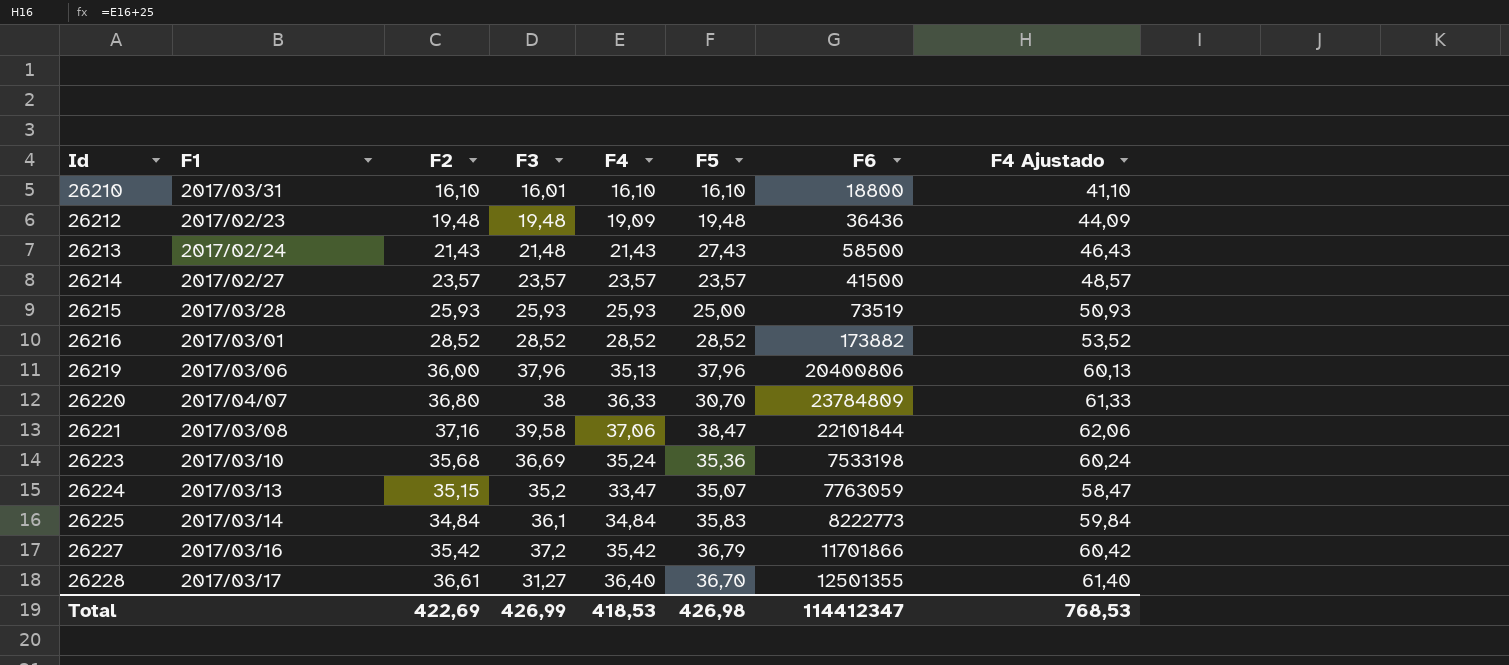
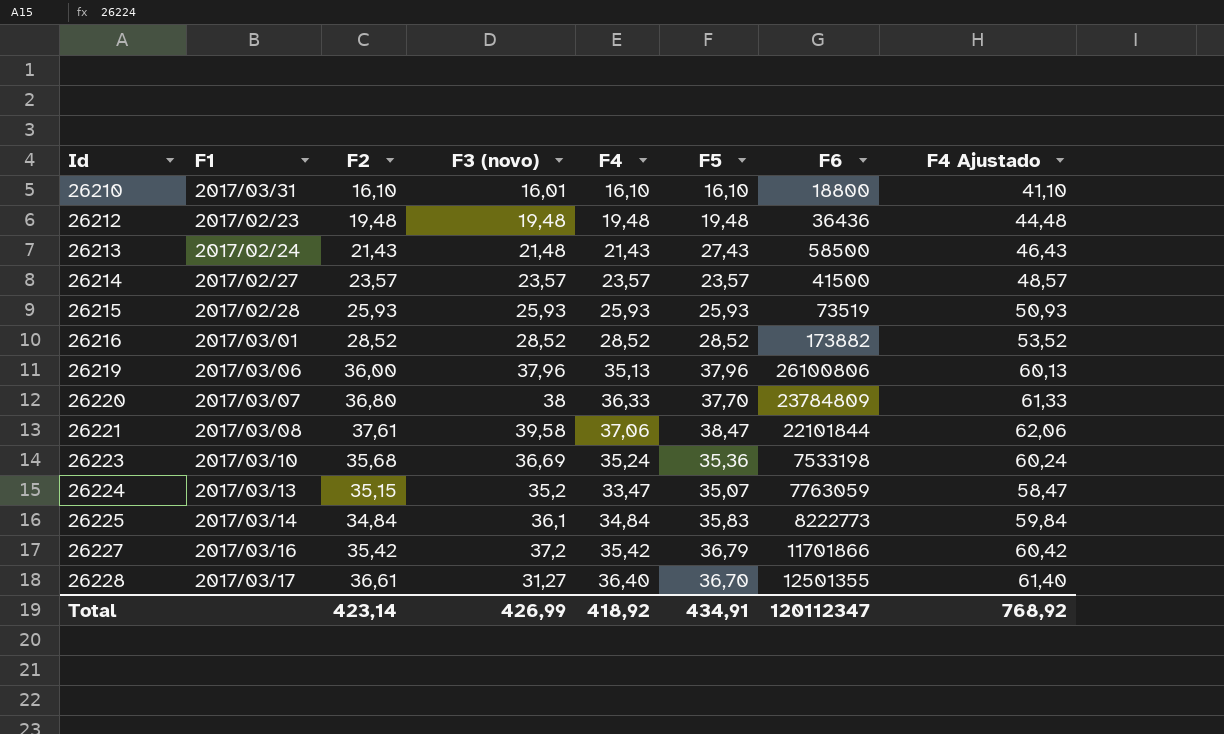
column name: F3 -> F3 (novo)
26212 | F4: 19,09 -> 19,48
26212 | F4 Ajustado: 44,09 -> 44,48
26215 | F1: 2017/03/28 -> 2017/02/28
26215 | F5: 25,00 -> 25,93
26219 | F6: 20400806 -> 26100806
26220 | F1: 2017/04/07 -> 2017/03/07
26220 | F5: 30,70 -> 37,70
26221 | F2: 37,16 -> 37,61
Total | F2: 422,69 -> 423,14
Total | F4: 418,53 -> 418,92
Total | F5: 426,98 -> 434,91
Total | F6: 114412347 -> 120112347
Total | F4 Ajustado: 768,53 -> 768,92

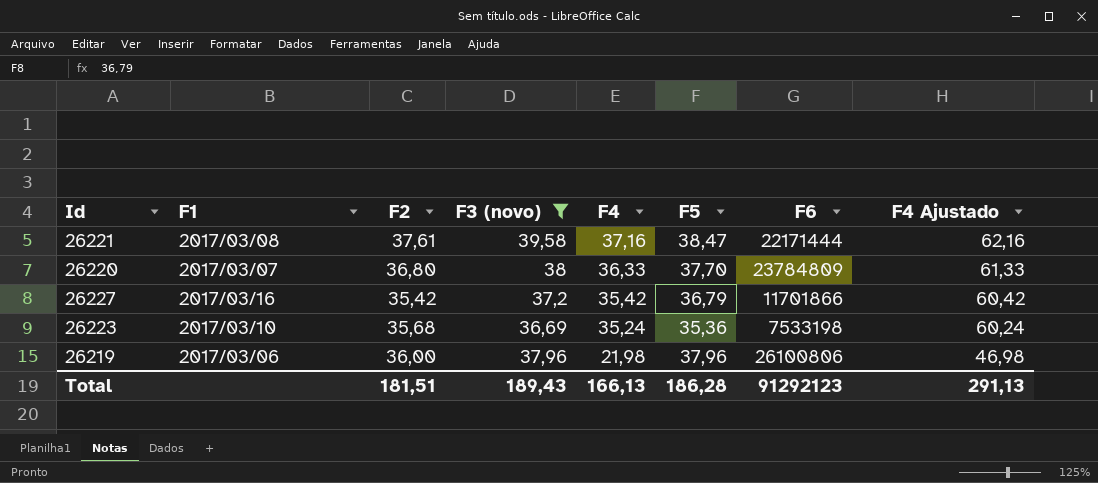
filter: none -> F3 (novo) >= 36,69
row order: Id ascending -> F4 descending
26221 | F4: 37,06 -> 37,16
26221 | F6: 22101844 -> 22171444
26221 | F4 Ajustado: 62,06 -> 62,16
26219 | F4: 35,13 -> 21,98
26219 | F4 Ajustado: 60,13 -> 46,98
Total | F2: 423,14 -> 181,51
Total | F3 (novo): 426,99 -> 189,43
Total | F4: 418,92 -> 166,13
Total | F5: 434,91 -> 186,28
Total | F6: 120112347 -> 91292123
Total | F4 Ajustado: 768,92 -> 291,13

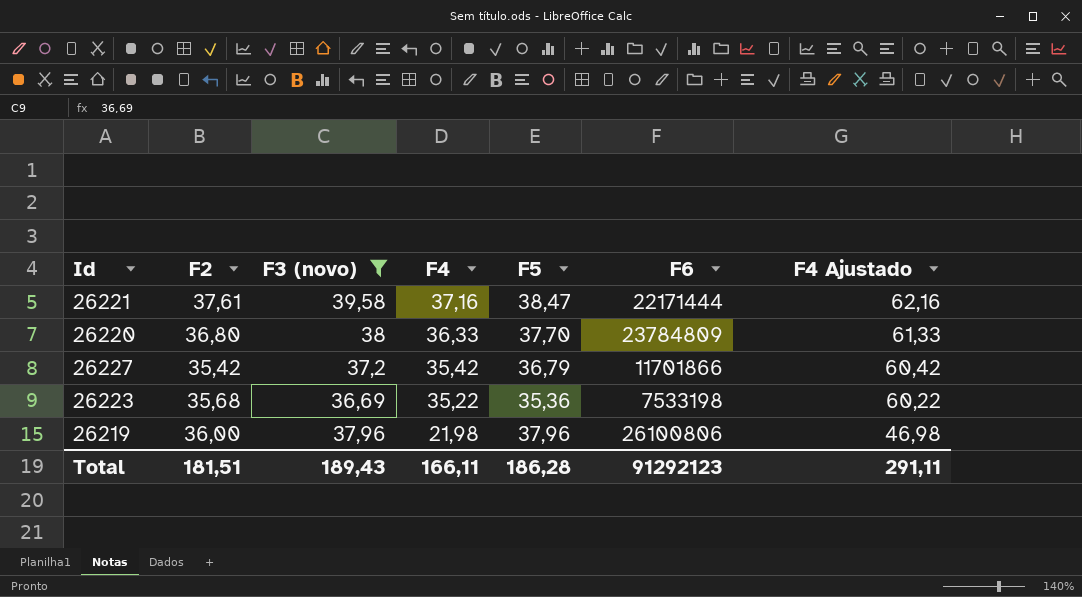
column F1 | position: 2 -> none
26223 | F4: 35,24 -> 35,22
26223 | F4 Ajustado: 60,24 -> 60,22
Total | F4: 166,13 -> 166,11
Total | F4 Ajustado: 291,13 -> 291,11

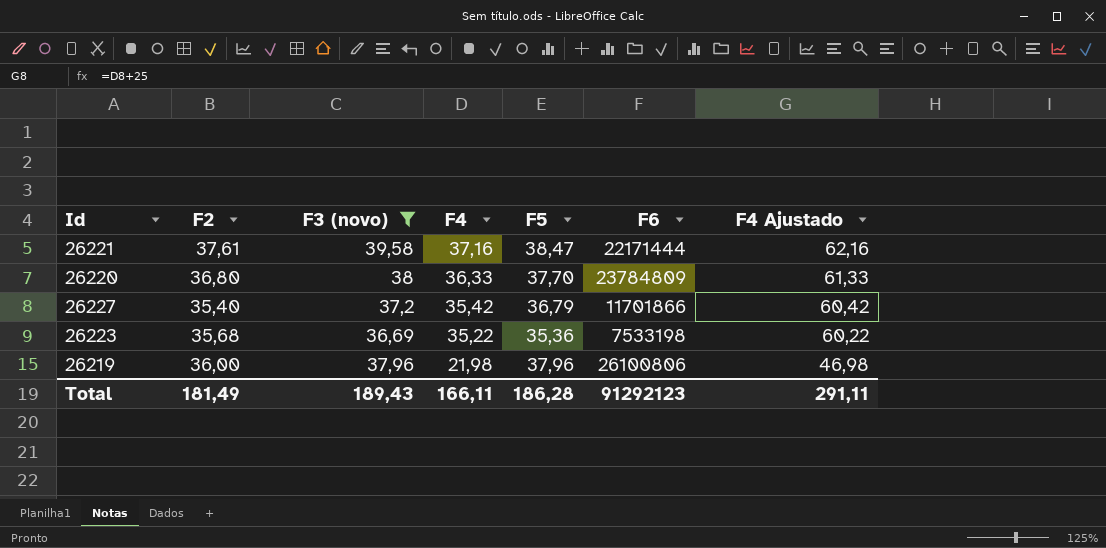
26227 | F2: 35,42 -> 35,40
Total | F2: 181,51 -> 181,49

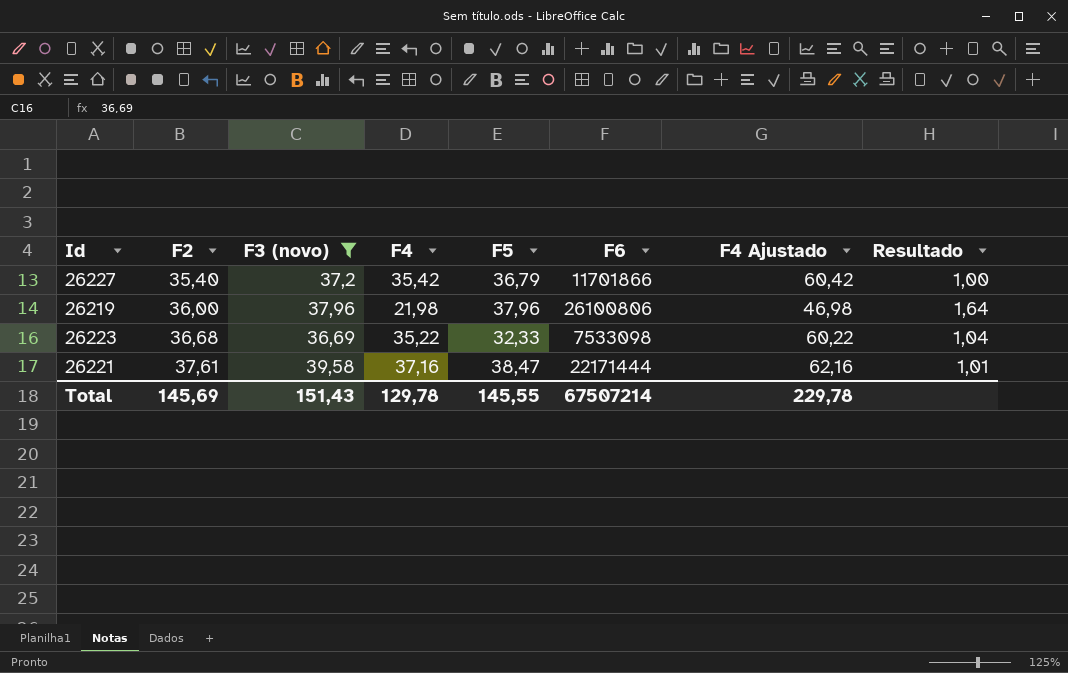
row order: F4 descending -> F2 ascending
column Resultado | formula: none -> [F2] / [F4]
row 26220: 36,80 | 38 | 36,33 | 37,70 | 23784809 | 61,33 -> none
26223 | F2: 35,68 -> 36,68
26223 | F5: 35,36 -> 32,33
26223 | F6: 7533198 -> 7533098
Total | F2: 181,49 -> 145,69
Total | F3 (novo): 189,43 -> 151,43
Total | F4: 166,11 -> 129,78
Total | F5: 186,28 -> 145,55
Total | F6: 91292123 -> 67507214
Total | F4 Ajustado: 291,11 -> 229,78

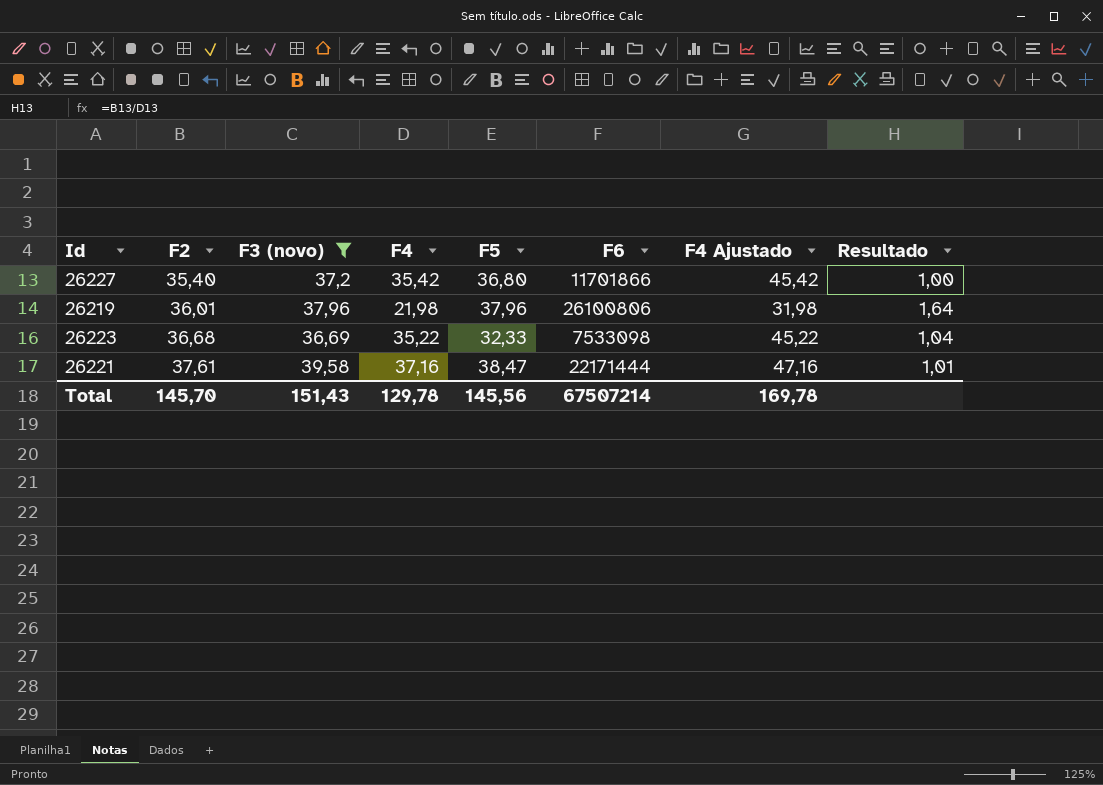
column F4 Ajustado | formula: [F4] + 25 -> [F4] + 10
26227 | F5: 36,79 -> 36,80
26219 | F2: 36,00 -> 36,01
Total | F2: 145,69 -> 145,70
Total | F5: 145,55 -> 145,56
Total | F4 Ajustado: 229,78 -> 169,78

